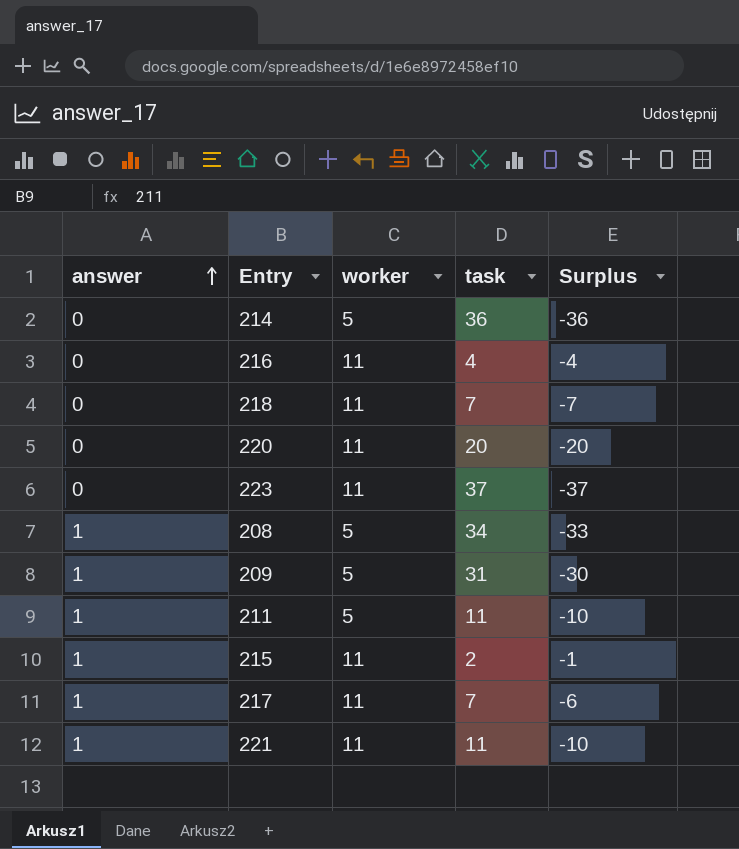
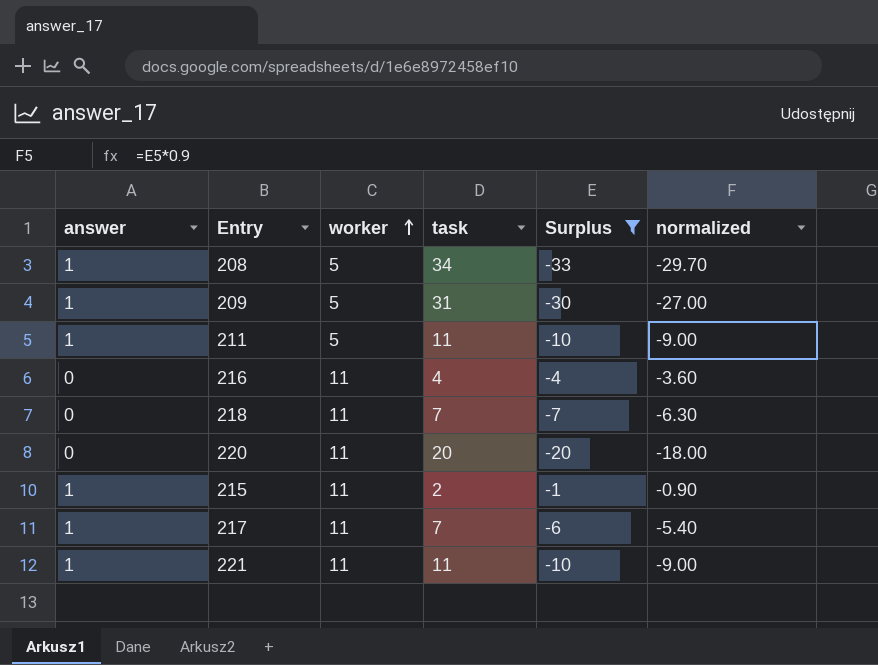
filter: none -> Surplus >= -33
row order: answer ascending -> worker ascending
column normalized | formula: none -> [Surplus] * 0.9

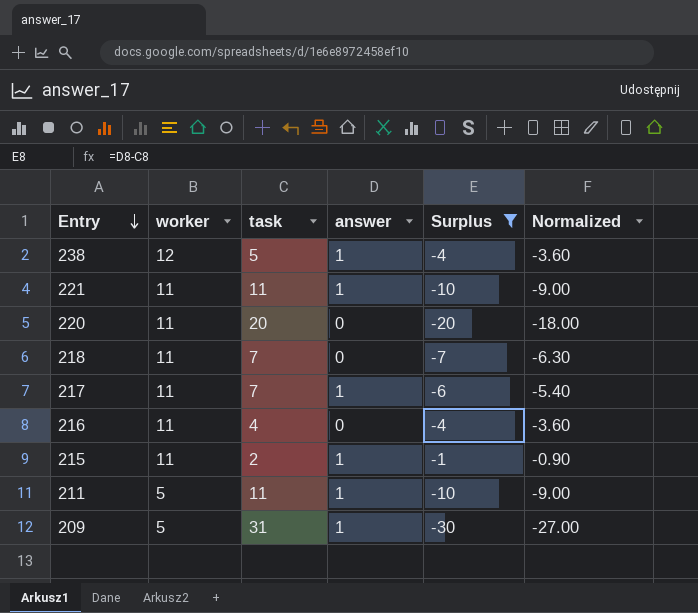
row order: worker ascending -> Entry descending
column answer | position: 1 -> 4
column name: normalized -> Normalized
row 208: 1 | 5 | 34 | -33 | -29.70 -> none
row 238: none -> 12 | 5 | 1 | -4 | -3.60

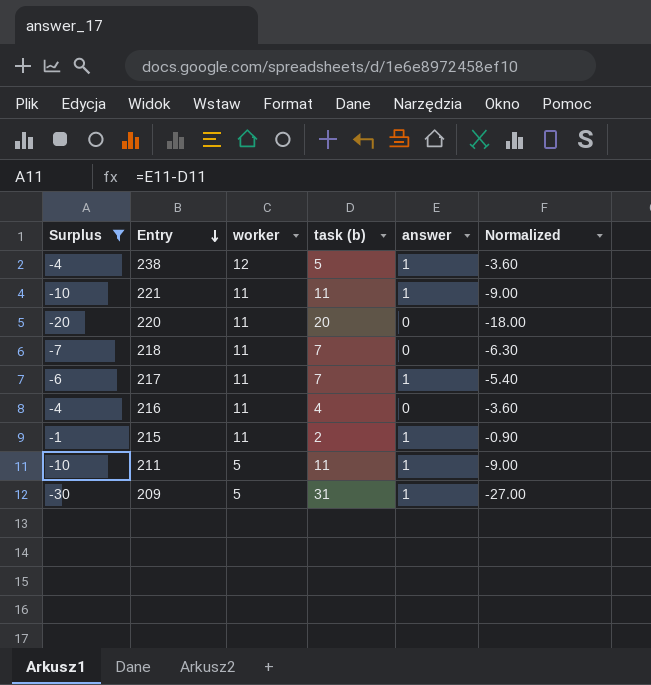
column Surplus | position: 5 -> 1
column name: task -> task (b)

